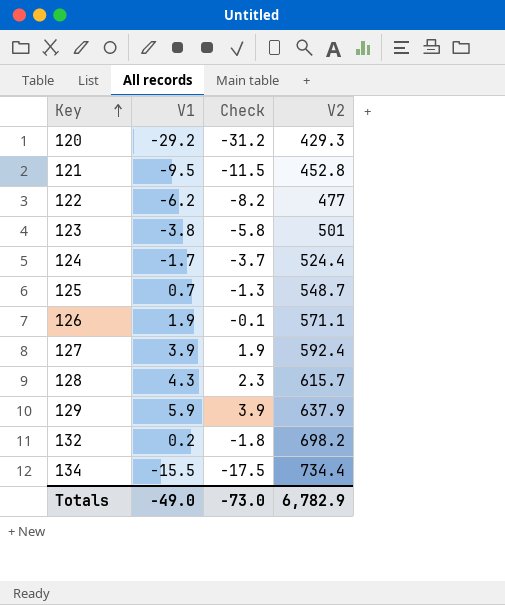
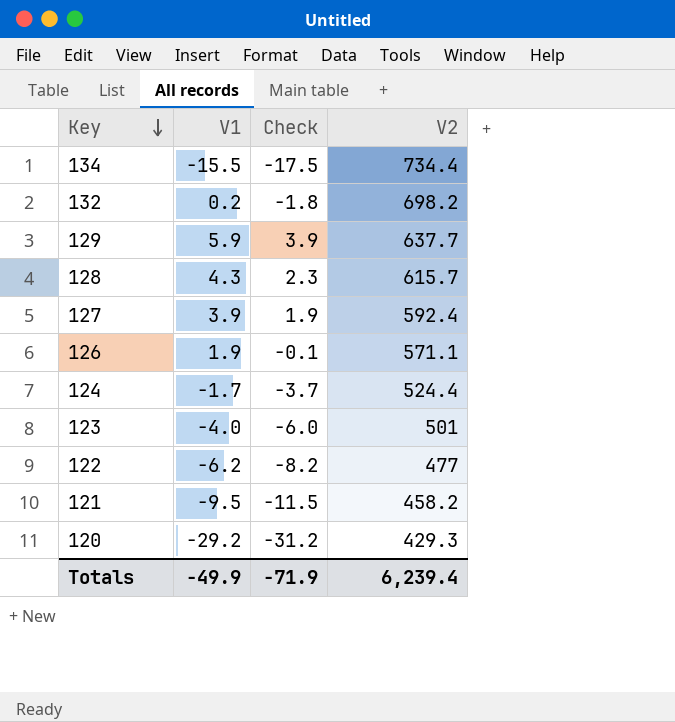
row order: Key ascending -> Key descending
row 125: 0.7 | -1.3 | 548.7 -> none
129 | V2: 637.9 -> 637.7
123 | V1: -3.8 -> -4.0
123 | Check: -5.8 -> -6.0
121 | V2: 452.8 -> 458.2
Totals | V1: -49.0 -> -49.9
Totals | Check: -73.0 -> -71.9
Totals | V2: 6,782.9 -> 6,239.4

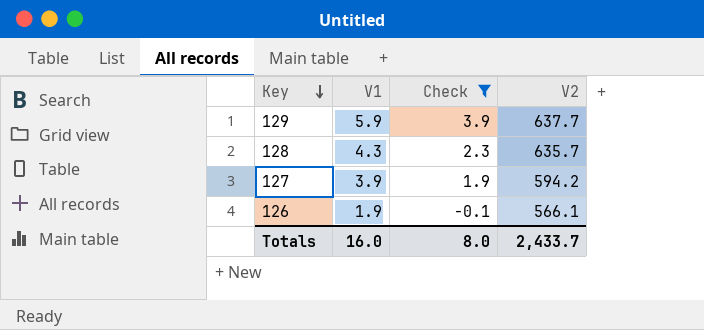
filter: none -> Check >= -0.1
128 | V2: 615.7 -> 635.7
127 | V2: 592.4 -> 594.2
126 | V2: 571.1 -> 566.1
Totals | V1: -49.9 -> 16.0
Totals | Check: -71.9 -> 8.0
Totals | V2: 6,239.4 -> 2,433.7

